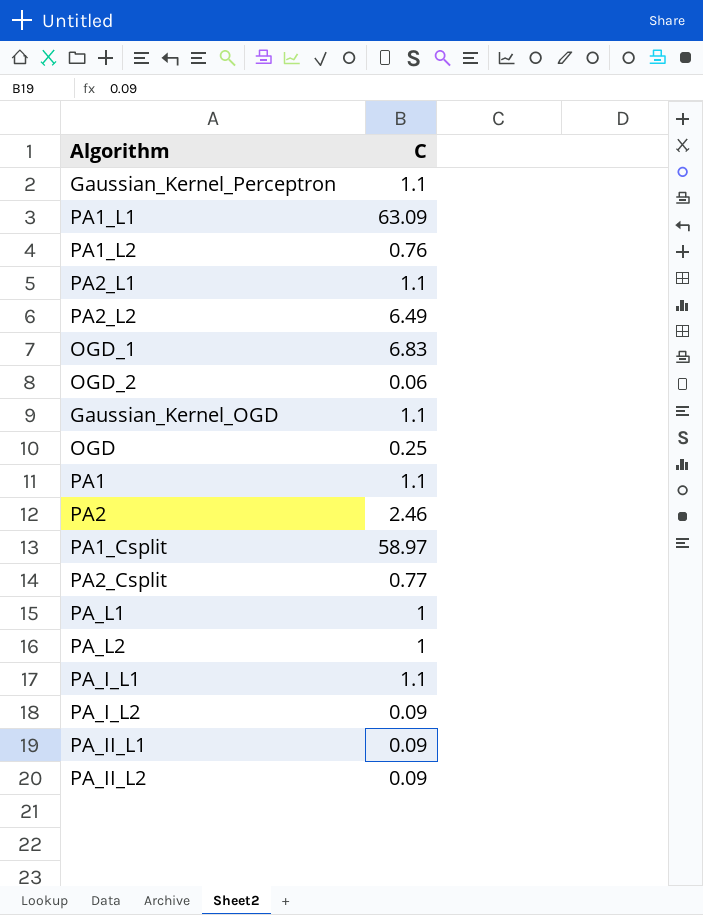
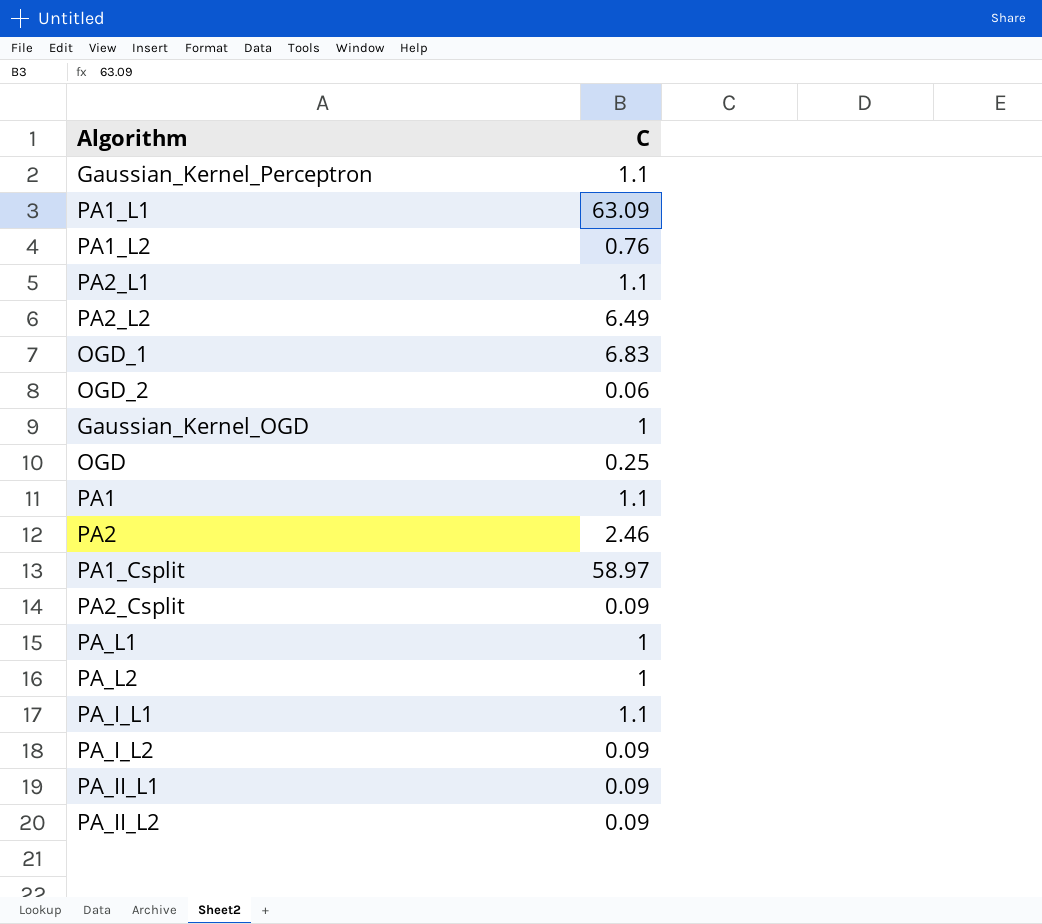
Gaussian_Kernel_OGD | C: 1.1 -> 1
PA2_Csplit | C: 0.77 -> 0.09

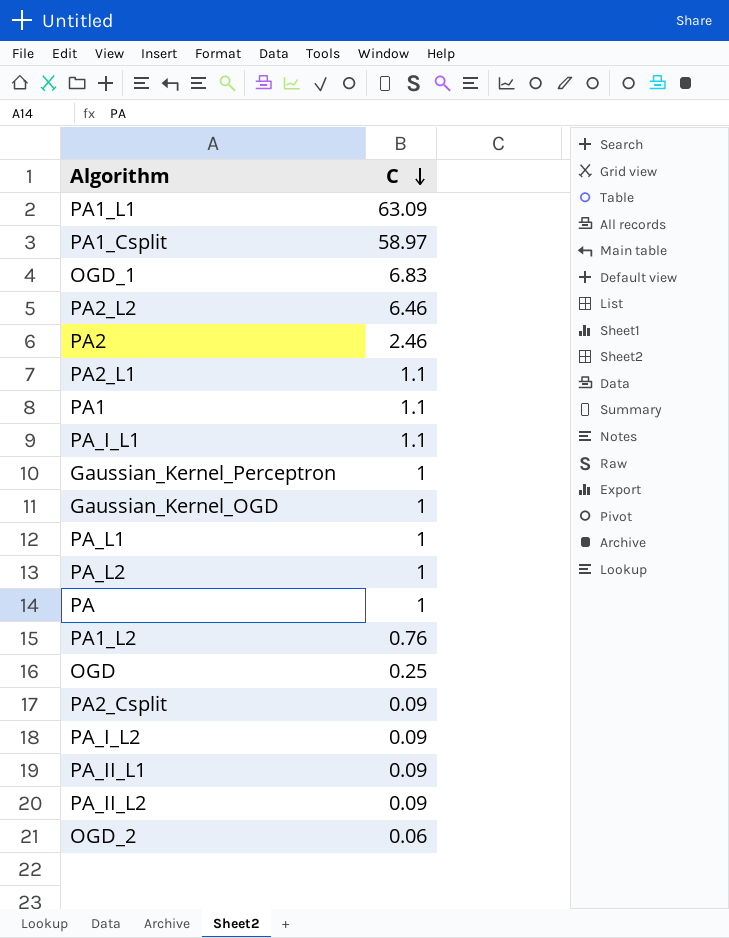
row order: none -> C descending
PA2_L2 | C: 6.49 -> 6.46
Gaussian_Kernel_Perceptron | C: 1.1 -> 1
row PA: none -> 1

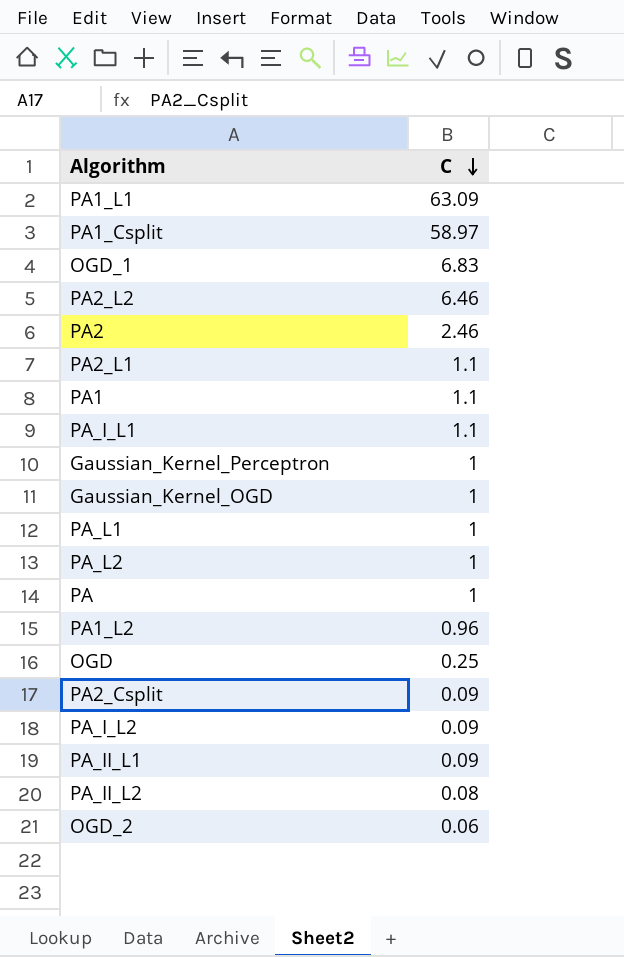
PA1_L2 | C: 0.76 -> 0.96
PA_II_L2 | C: 0.09 -> 0.08

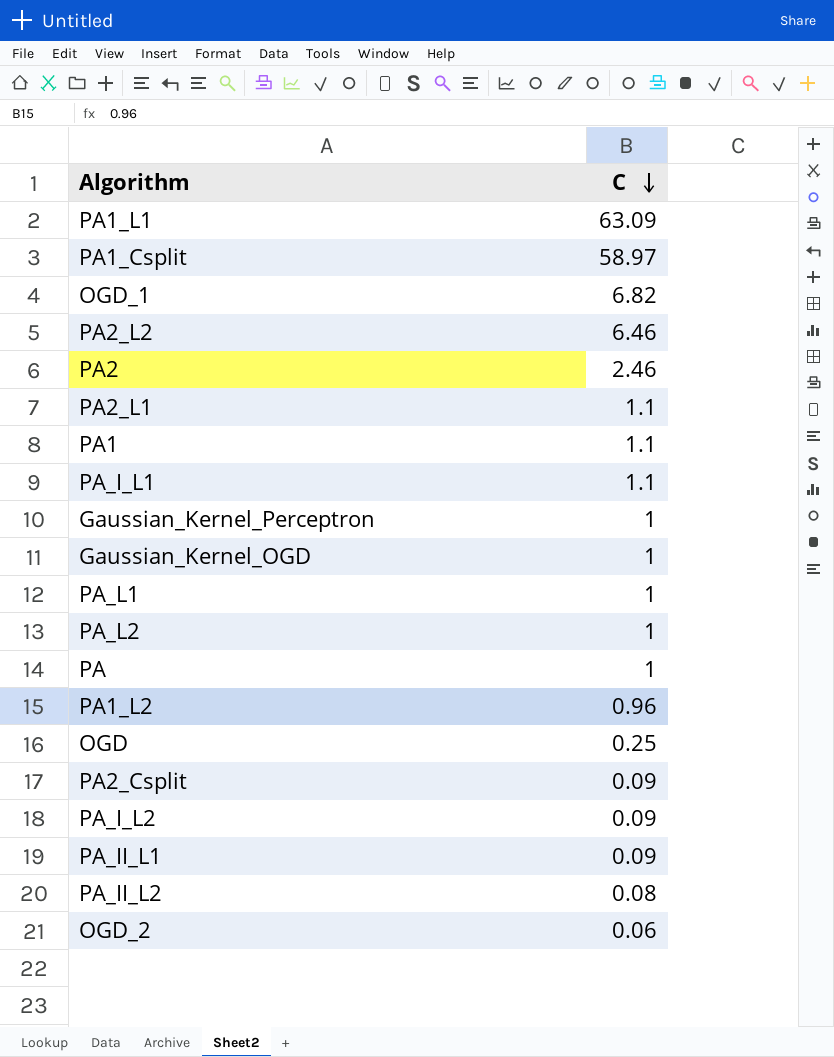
OGD_1 | C: 6.83 -> 6.82

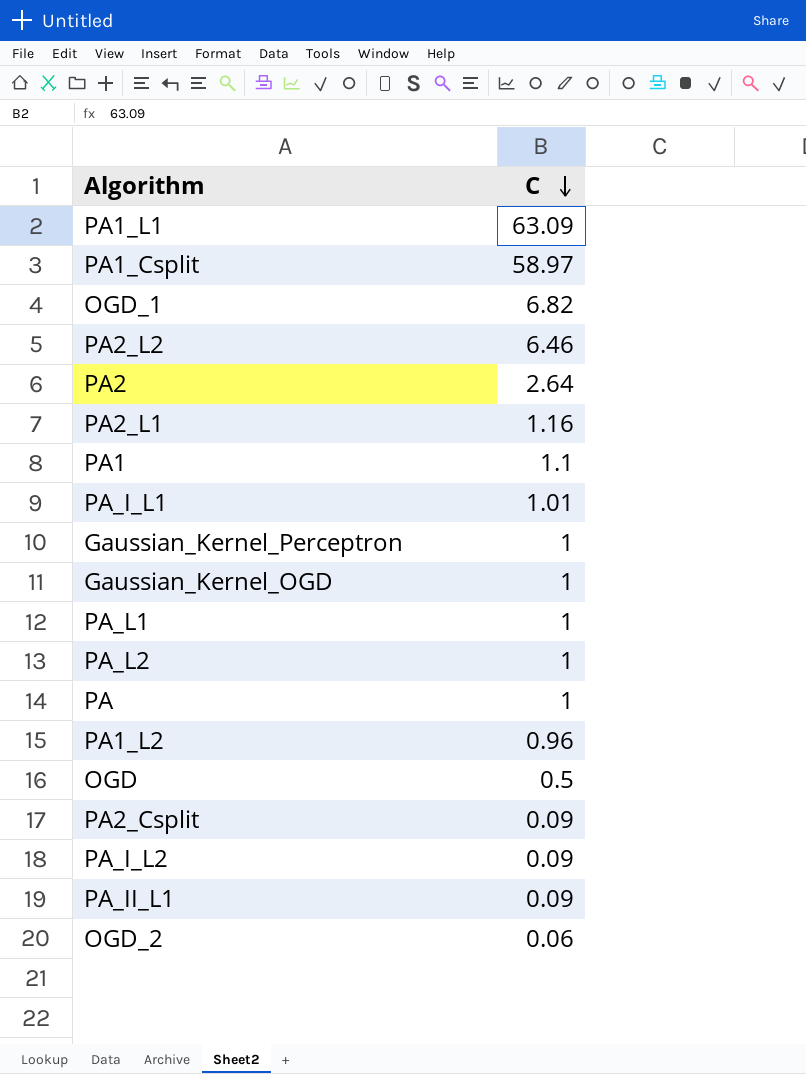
row PA_II_L2: 0.08 -> none
PA2 | C: 2.46 -> 2.64
PA2_L1 | C: 1.1 -> 1.16
PA_I_L1 | C: 1.1 -> 1.01
OGD | C: 0.25 -> 0.5

